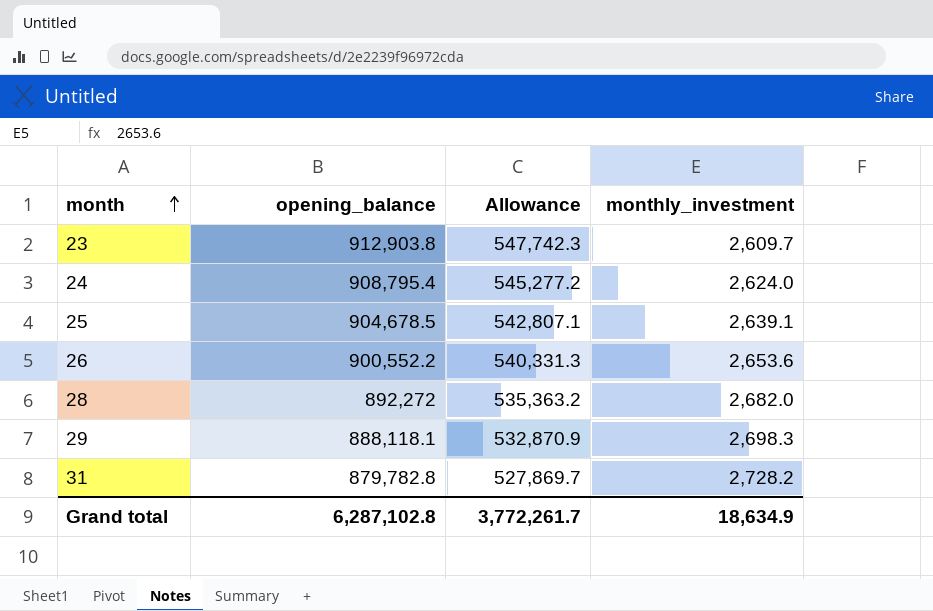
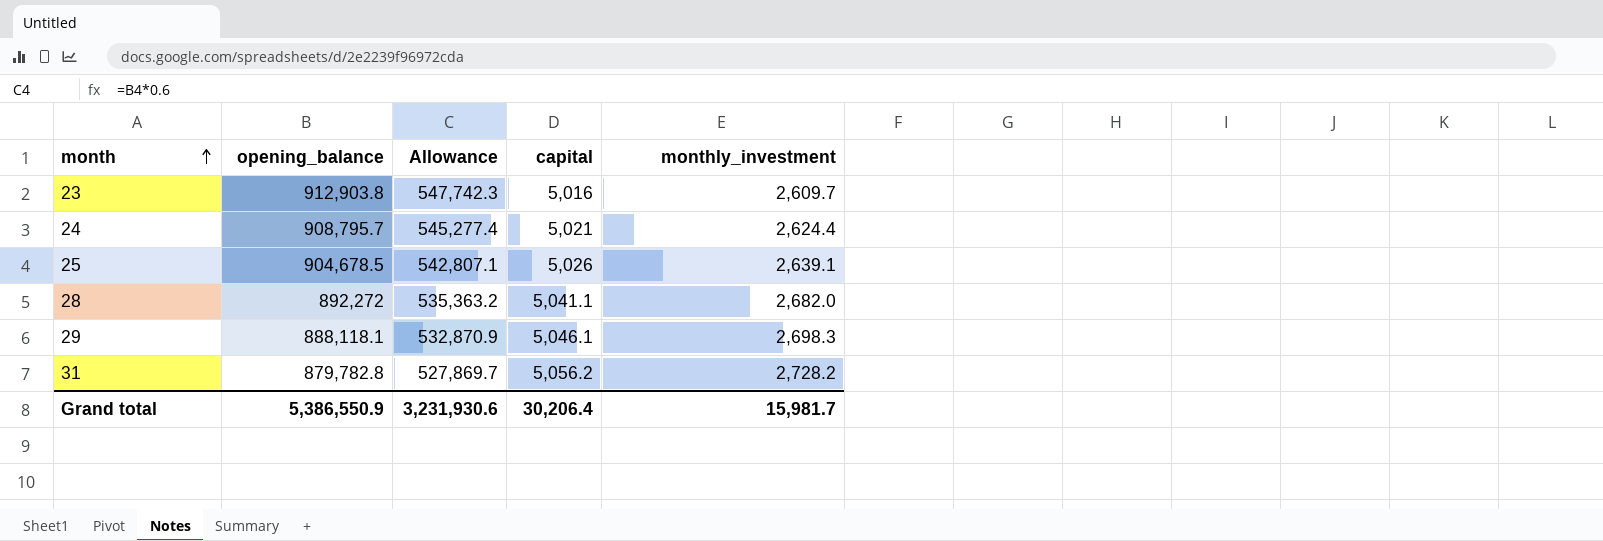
column capital | position: none -> 4
row 26: 900,552.2 | 540,331.3 | 2,653.6 -> none
24 | opening_balance: 908,795.4 -> 908,795.7
24 | Allowance: 545,277.2 -> 545,277.4
24 | monthly_investment: 2,624.0 -> 2,624.4
Grand total | opening_balance: 6,287,102.8 -> 5,386,550.9
Grand total | Allowance: 3,772,261.7 -> 3,231,930.6
Grand total | monthly_investment: 18,634.9 -> 15,981.7

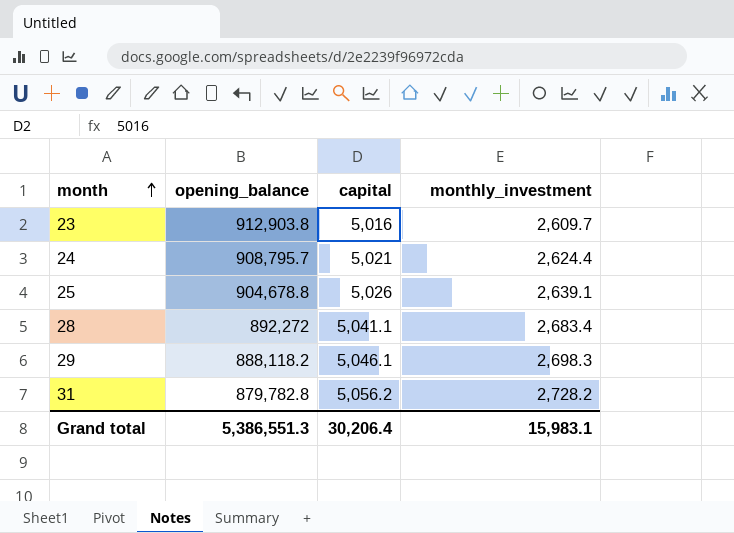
column Allowance | formula: [opening_balance] * 0.6 -> none
25 | opening_balance: 904,678.5 -> 904,678.8
28 | monthly_investment: 2,682.0 -> 2,683.4
29 | opening_balance: 888,118.1 -> 888,118.2
Grand total | opening_balance: 5,386,550.9 -> 5,386,551.3
Grand total | monthly_investment: 15,981.7 -> 15,983.1

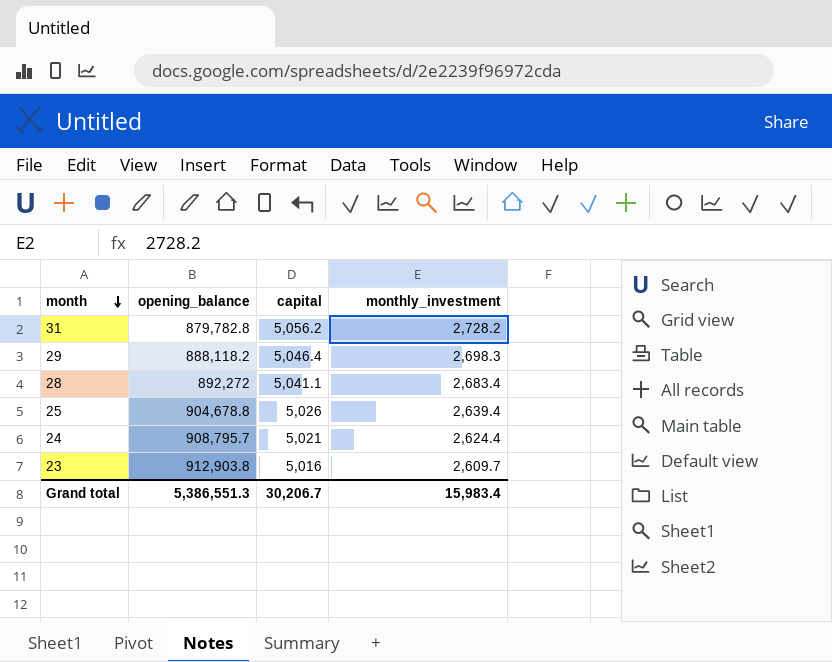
row order: month ascending -> month descending
29 | capital: 5,046.1 -> 5,046.4
25 | monthly_investment: 2,639.1 -> 2,639.4
Grand total | capital: 30,206.4 -> 30,206.7
Grand total | monthly_investment: 15,983.1 -> 15,983.4

